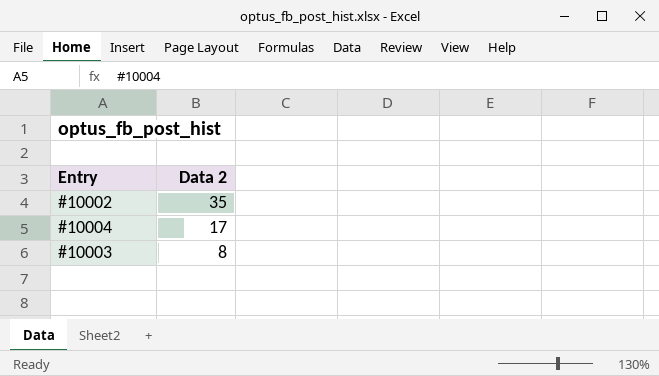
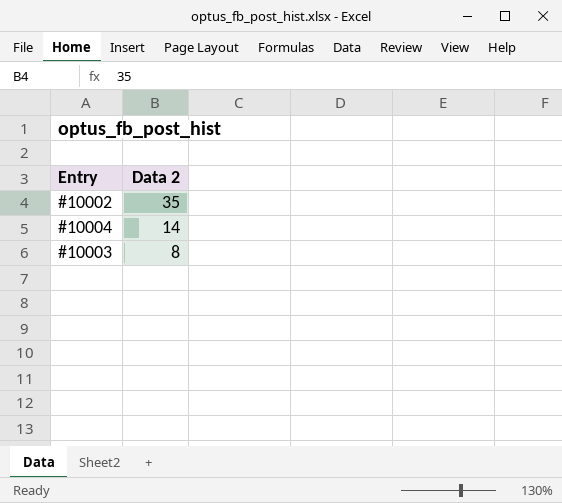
#10004 | Data 2: 17 -> 14

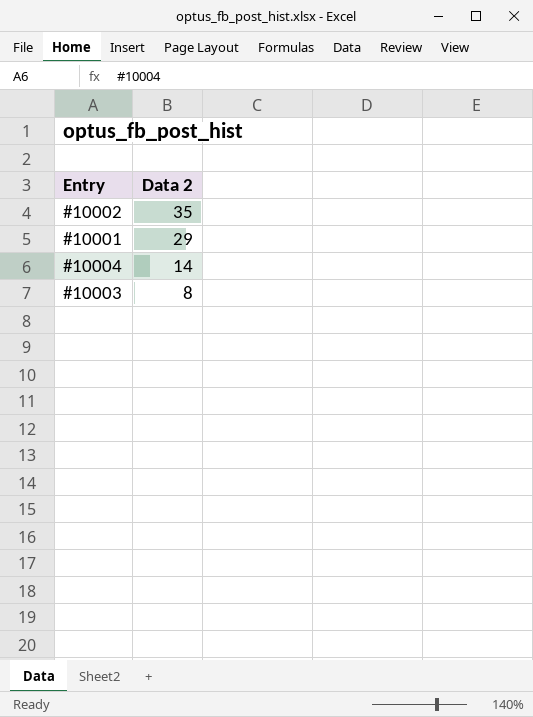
row #10001: none -> 29

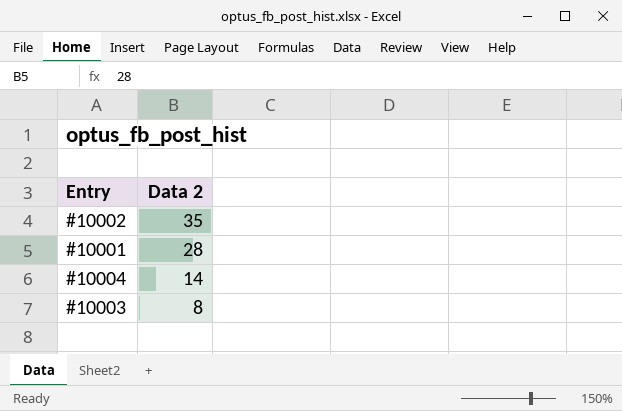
#10001 | Data 2: 29 -> 28

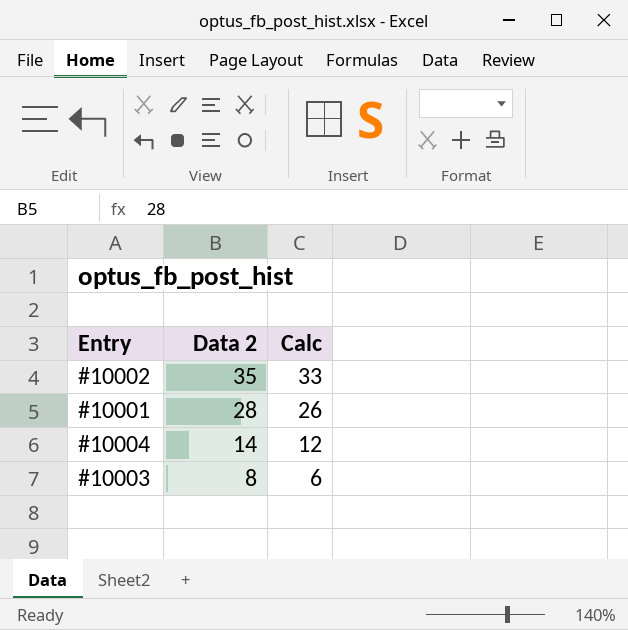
column Calc | formula: none -> [Data 2] - 2

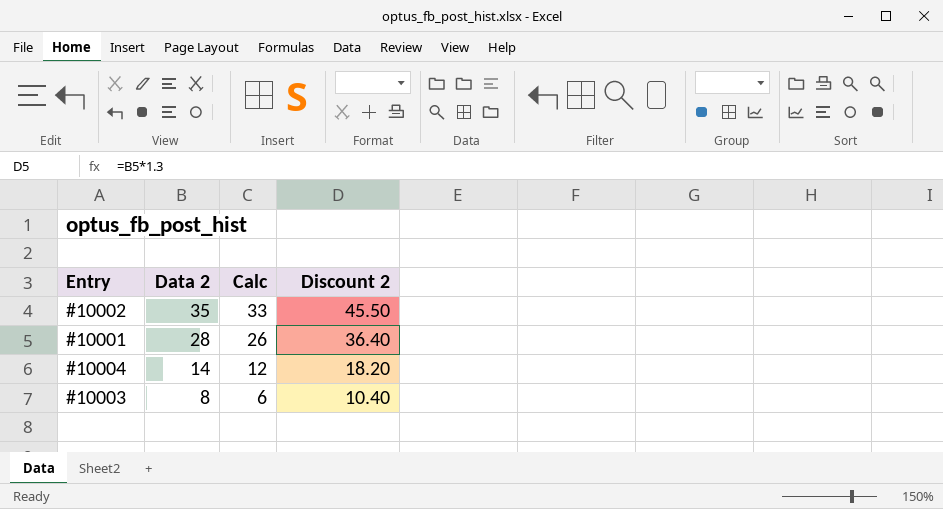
column Discount 2 | formula: none -> [Data 2] * 1.3

